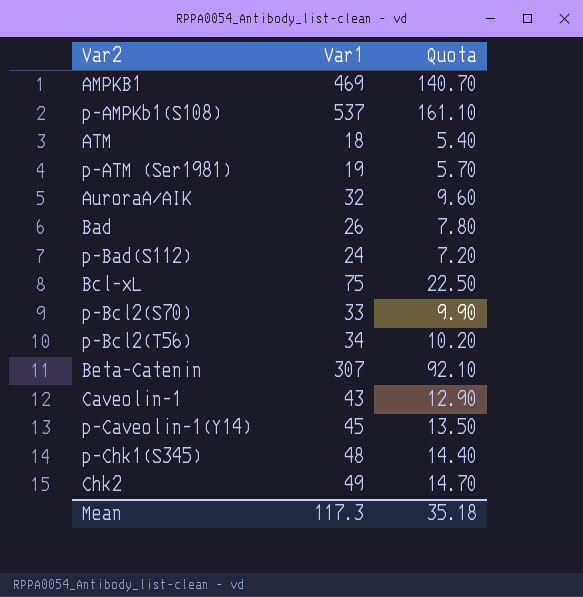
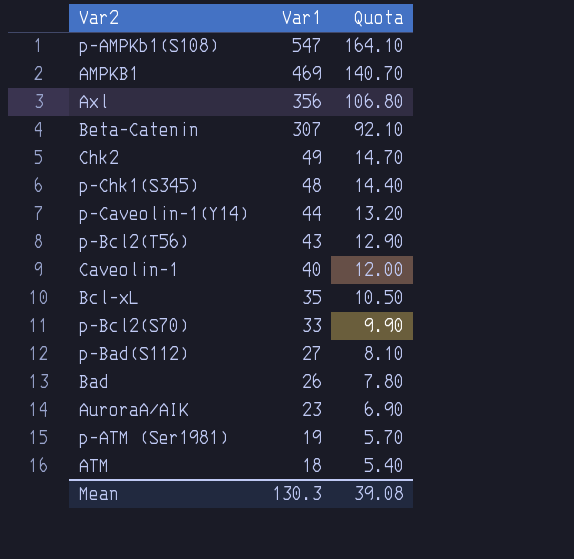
row order: none -> Var1 descending
p-AMPKb1(S108) | Var1: 537 -> 547
p-AMPKb1(S108) | Quota: 161.10 -> 164.10
row Axl: none -> 356 | 106.80
p-Caveolin-1(Y14) | Var1: 45 -> 44
p-Caveolin-1(Y14) | Quota: 13.50 -> 13.20
p-Bcl2(T56) | Var1: 34 -> 43
p-Bcl2(T56) | Quota: 10.20 -> 12.90
Caveolin-1 | Var1: 43 -> 40
Caveolin-1 | Quota: 12.90 -> 12.00
Bcl-xL | Var1: 75 -> 35
Bcl-xL | Quota: 22.50 -> 10.50
p-Bad(S112) | Var1: 24 -> 27
p-Bad(S112) | Quota: 7.20 -> 8.10
AuroraA/AIK | Var1: 32 -> 23
AuroraA/AIK | Quota: 9.60 -> 6.90
Mean | Var1: 117.3 -> 130.3
Mean | Quota: 35.18 -> 39.08

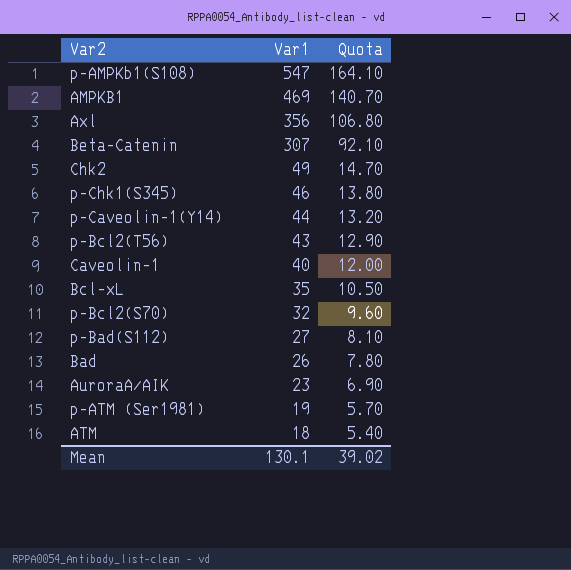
p-Chk1(S345) | Var1: 48 -> 46
p-Chk1(S345) | Quota: 14.40 -> 13.80
p-Bcl2(S70) | Var1: 33 -> 32
p-Bcl2(S70) | Quota: 9.90 -> 9.60
Mean | Var1: 130.3 -> 130.1
Mean | Quota: 39.08 -> 39.02

